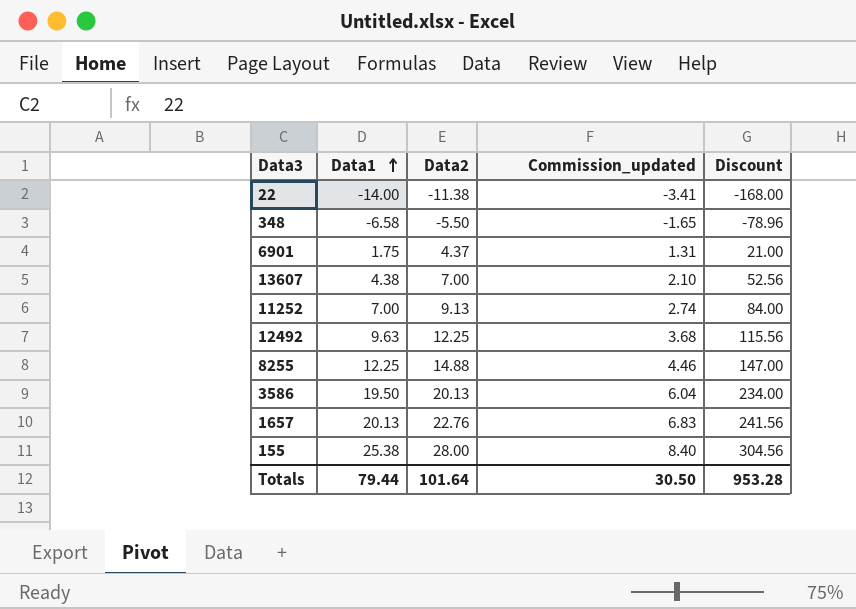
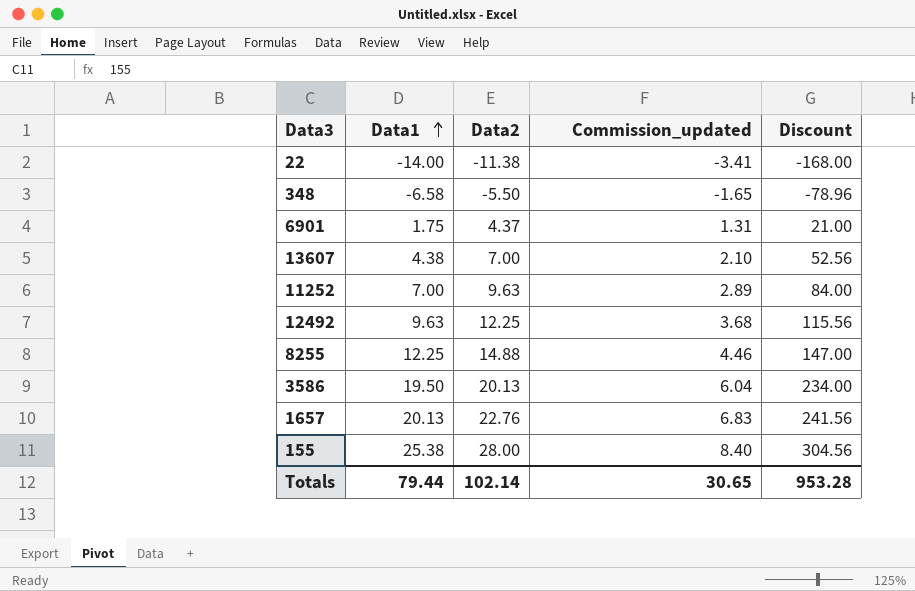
11252 | Data2: 9.13 -> 9.63
11252 | Commission_updated: 2.74 -> 2.89
Totals | Data2: 101.64 -> 102.14
Totals | Commission_updated: 30.50 -> 30.65

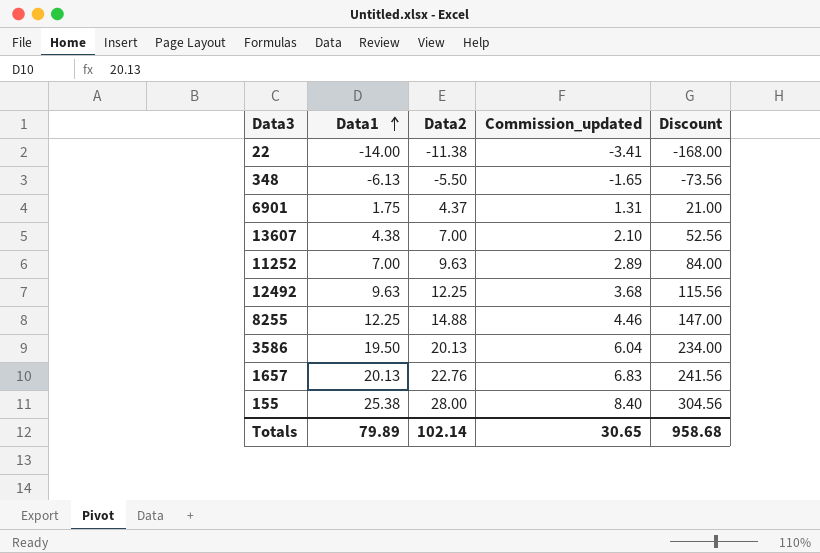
348 | Data1: -6.58 -> -6.13
348 | Discount: -78.96 -> -73.56
Totals | Data1: 79.44 -> 79.89
Totals | Discount: 953.28 -> 958.68

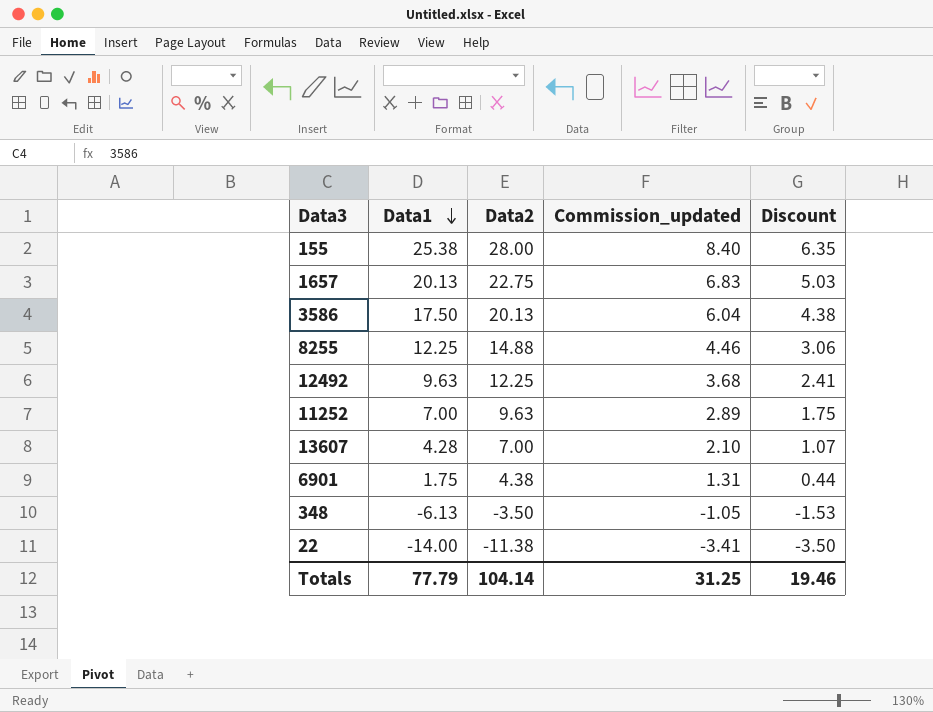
row order: Data1 ascending -> Data1 descending
column Discount | formula: [Data1] * 12 -> [Data1] * 0.25
1657 | Data2: 22.76 -> 22.75
3586 | Data1: 19.50 -> 17.50
13607 | Data1: 4.38 -> 4.28
6901 | Data2: 4.37 -> 4.38
348 | Data2: -5.50 -> -3.50
348 | Commission_updated: -1.65 -> -1.05
Totals | Data1: 79.89 -> 77.79
Totals | Data2: 102.14 -> 104.14
Totals | Commission_updated: 30.65 -> 31.25
Totals | Discount: 958.68 -> 19.46

